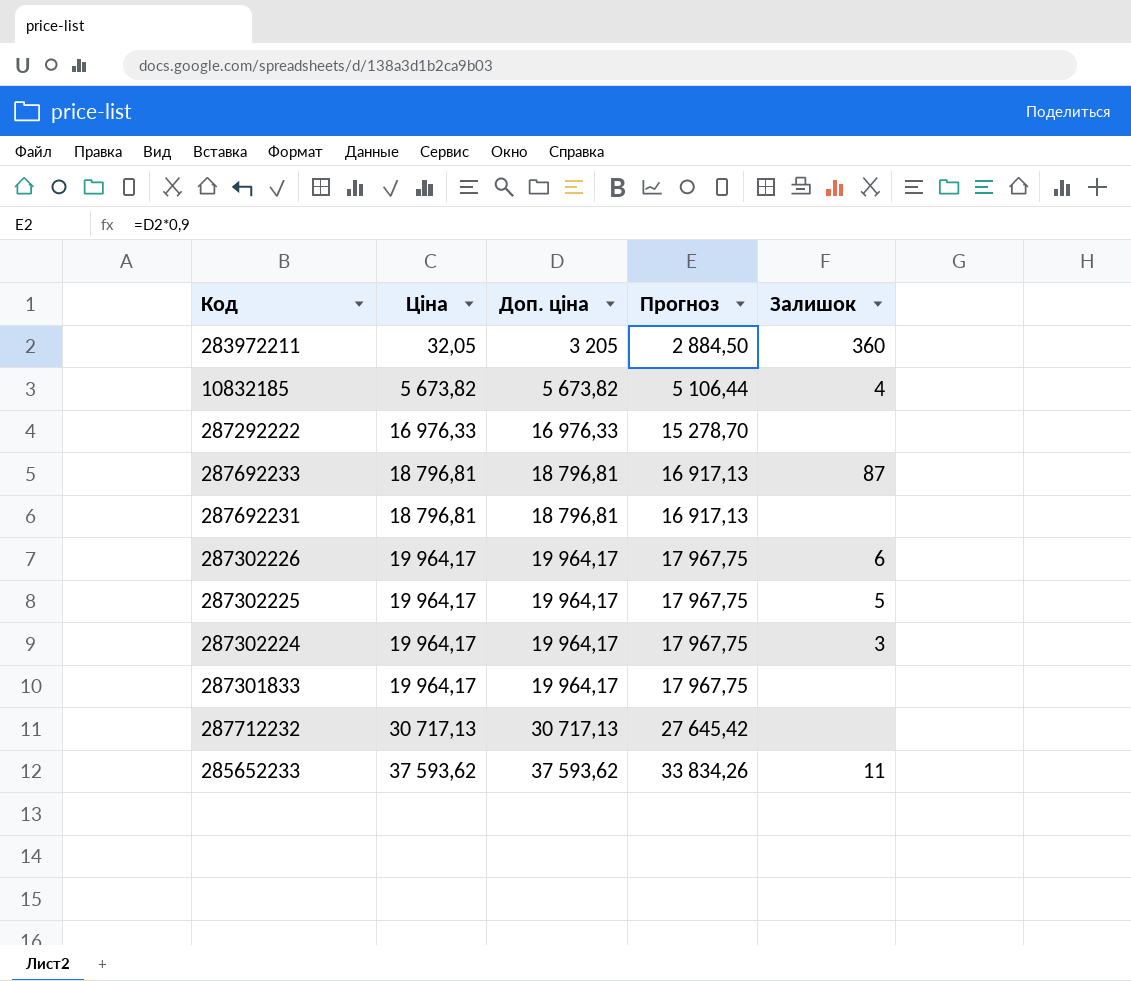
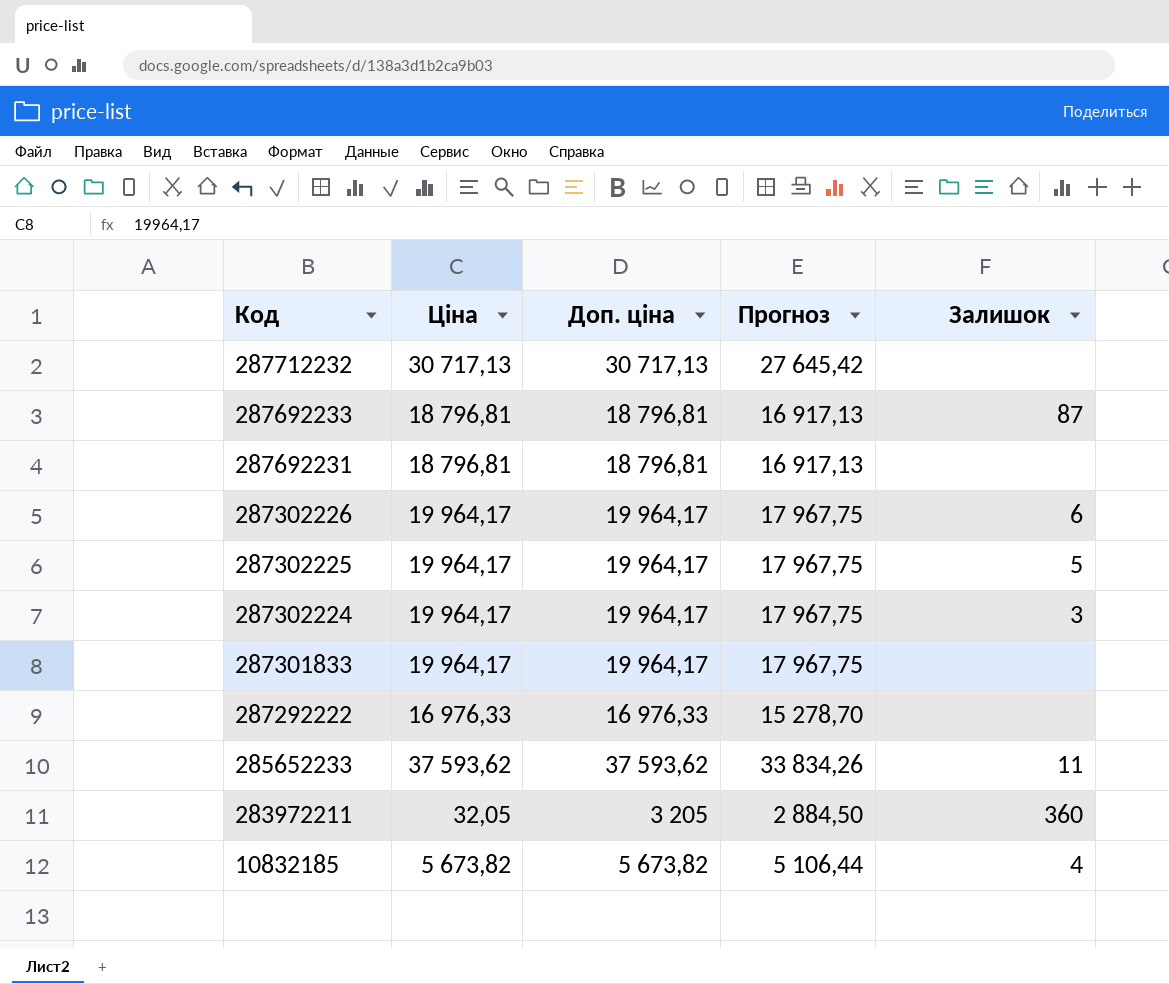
row order: Ціна ascending -> Код descending

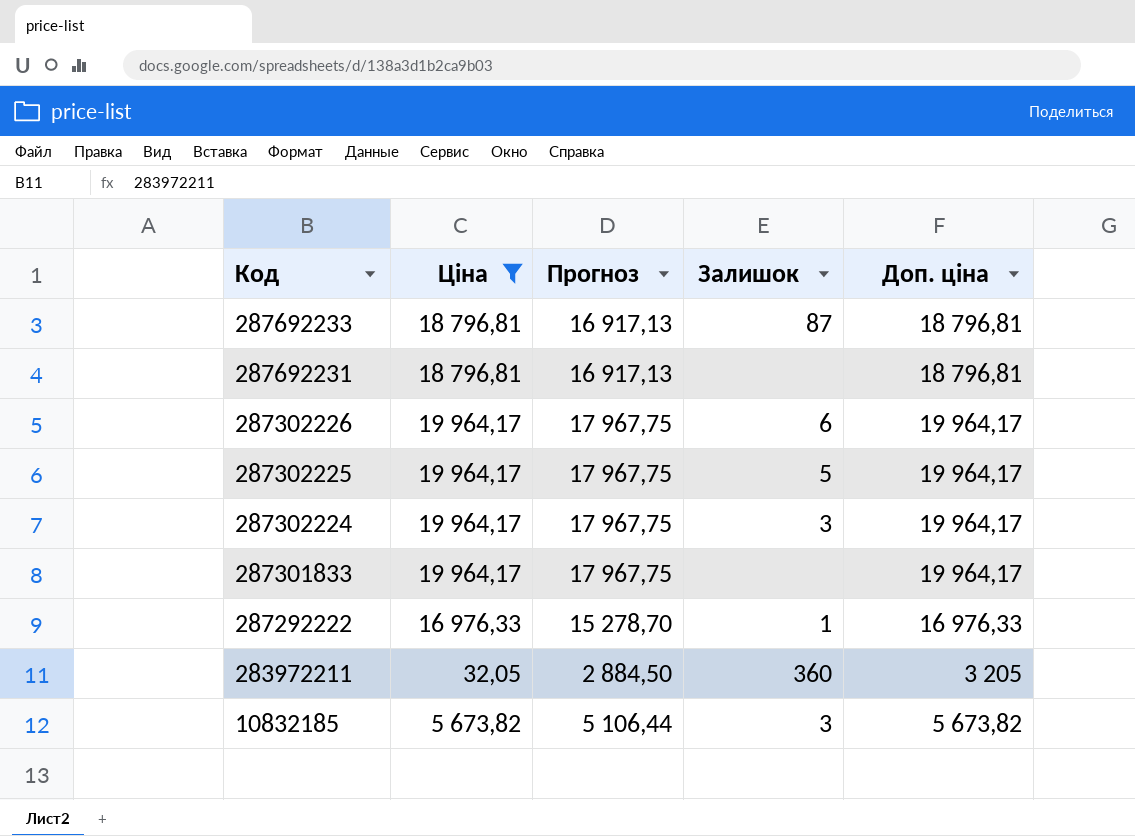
filter: none -> Ціна <= 19 964,17
column Доп. ціна | position: 3 -> 5
287292222 | Залишок: none -> 1
10832185 | Залишок: 4 -> 3

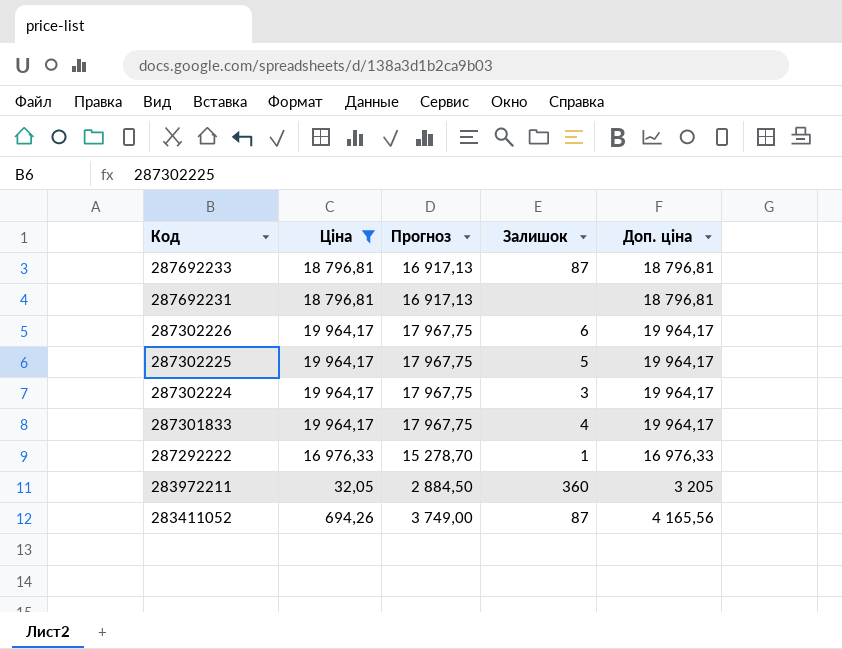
row 10832185: 5 673,82 | 5 106,44 | 3 | 5 673,82 -> none
287301833 | Залишок: none -> 4
row 283411052: none -> 694,26 | 3 749,00 | 87 | 4 165,56

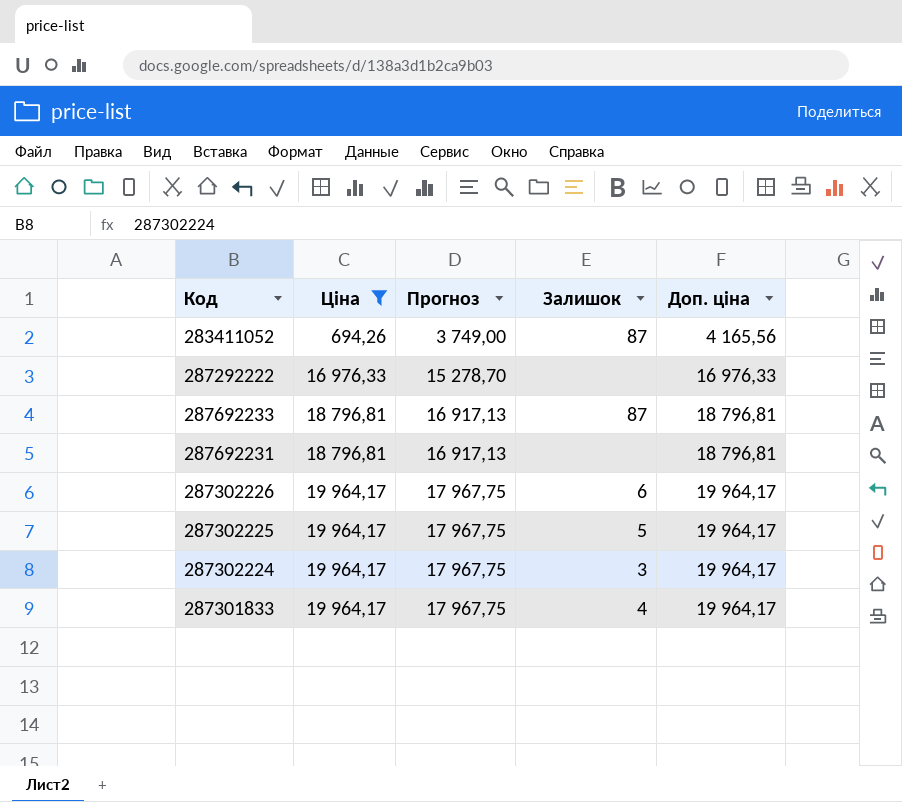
row order: Код descending -> Ціна ascending
row 283972211: 32,05 | 2 884,50 | 360 | 3 205 -> none
287292222 | Залишок: 1 -> none

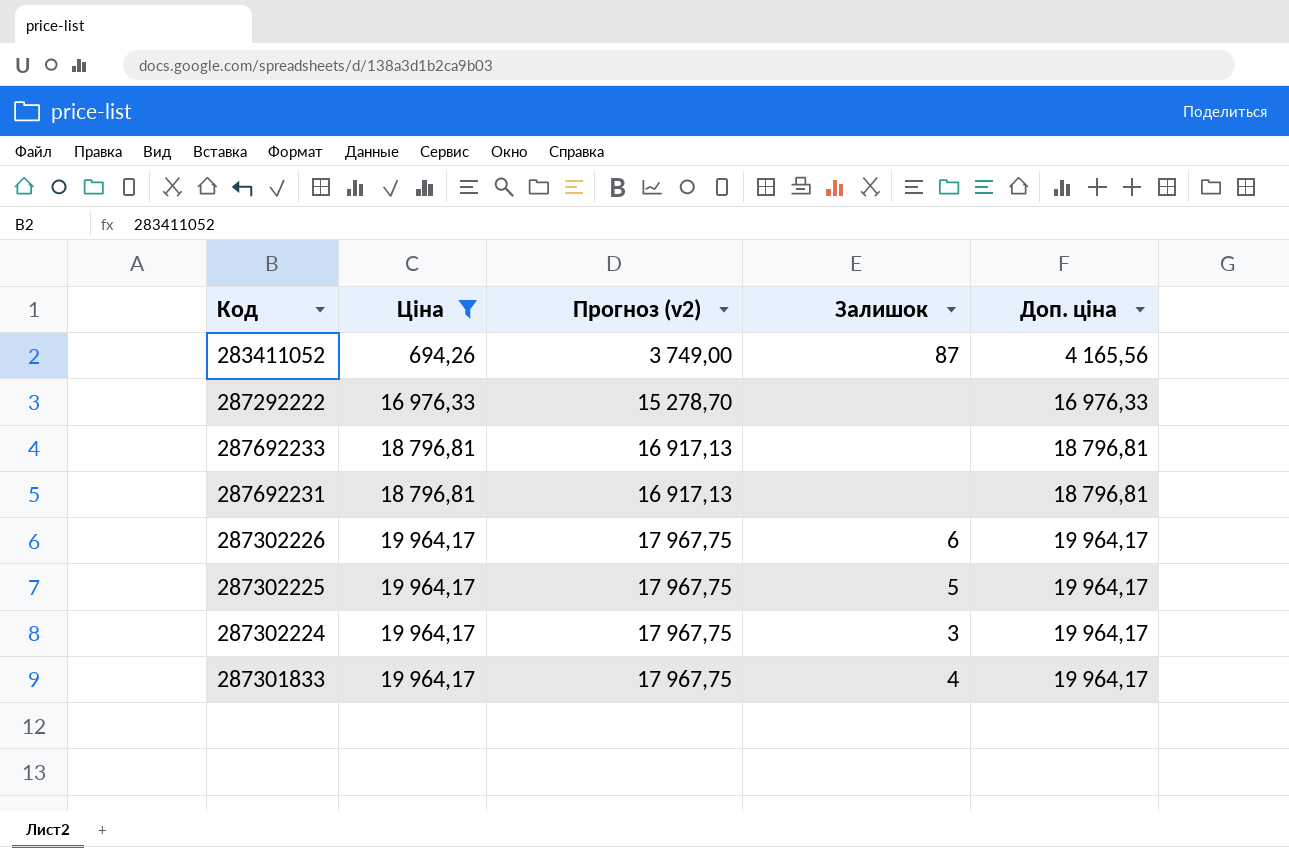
column name: Прогноз -> Прогноз (v2)
287692233 | Залишок: 87 -> none

